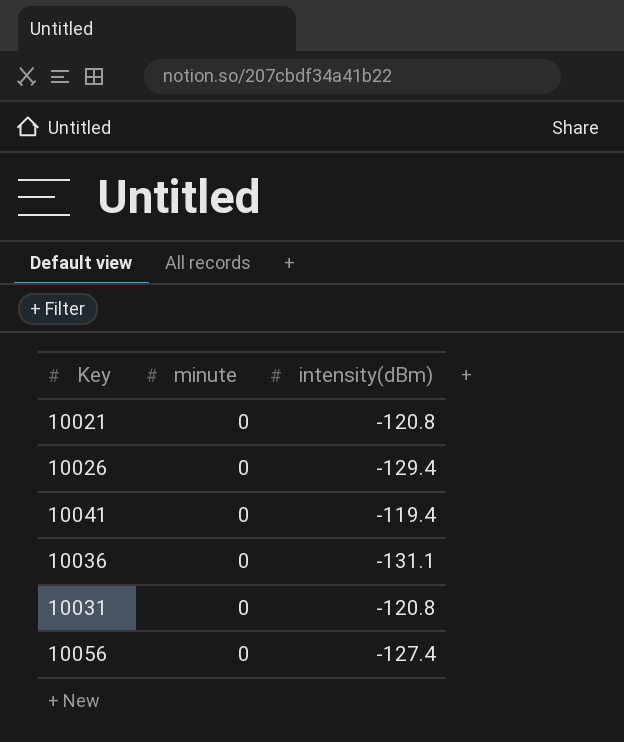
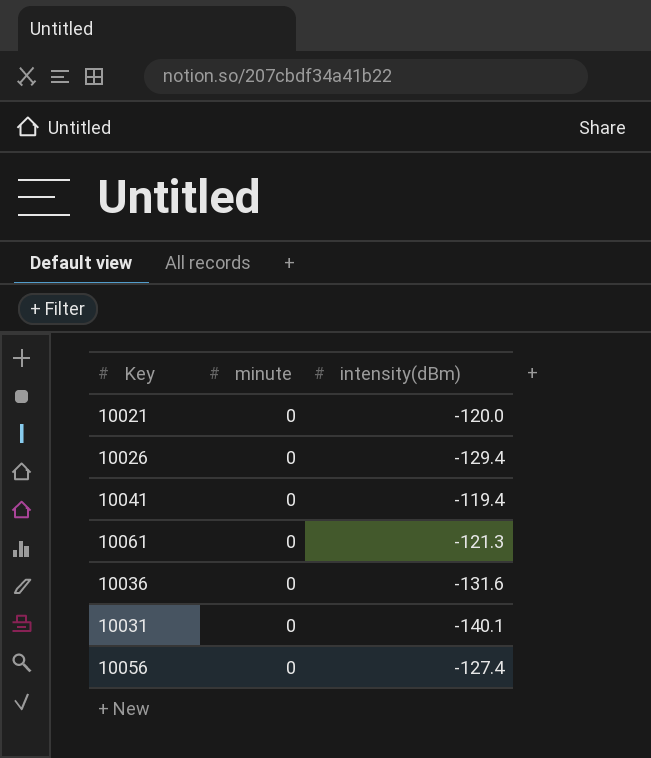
10021 | intensity(dBm): -120.8 -> -120.0
row 10061: none -> 0 | -121.3
10036 | intensity(dBm): -131.1 -> -131.6
10031 | intensity(dBm): -120.8 -> -140.1

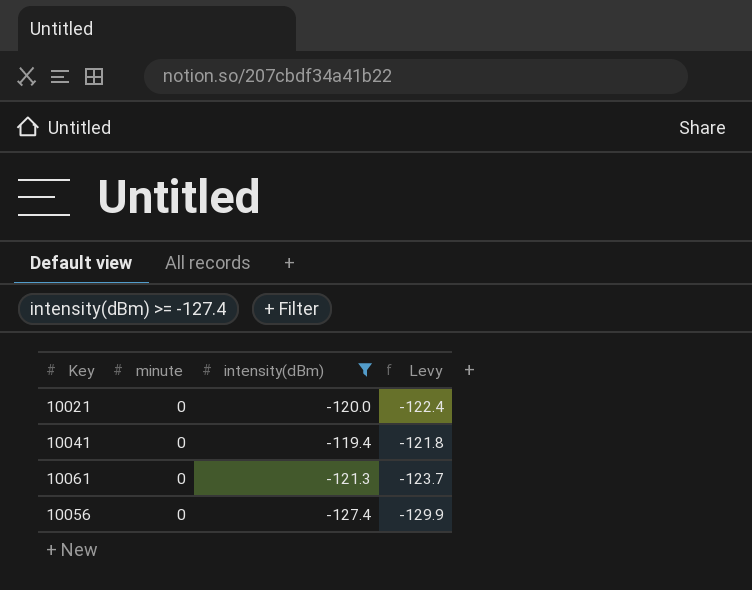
filter: none -> intensity(dBm) >= -127.4
column Levy | formula: none -> [intensity(dBm)] * 1.02

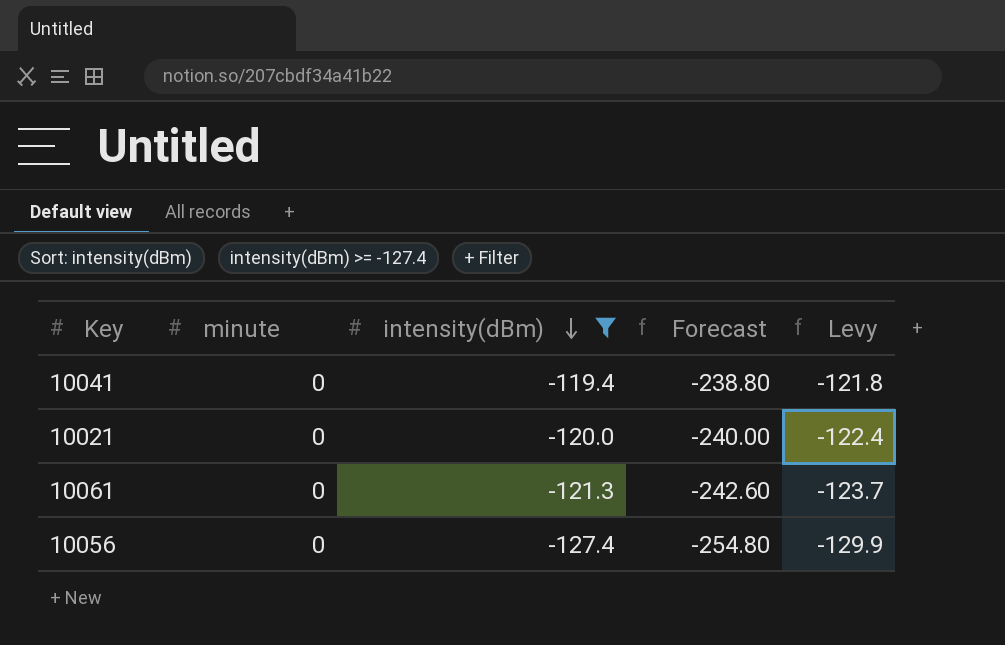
row order: none -> intensity(dBm) descending
column Forecast | formula: none -> [intensity(dBm)] * 2

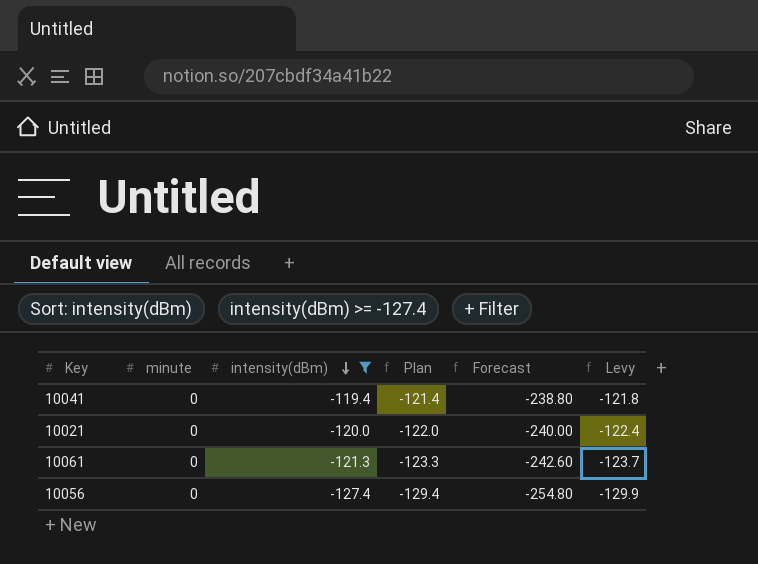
column Plan | formula: none -> [intensity(dBm)] - 2

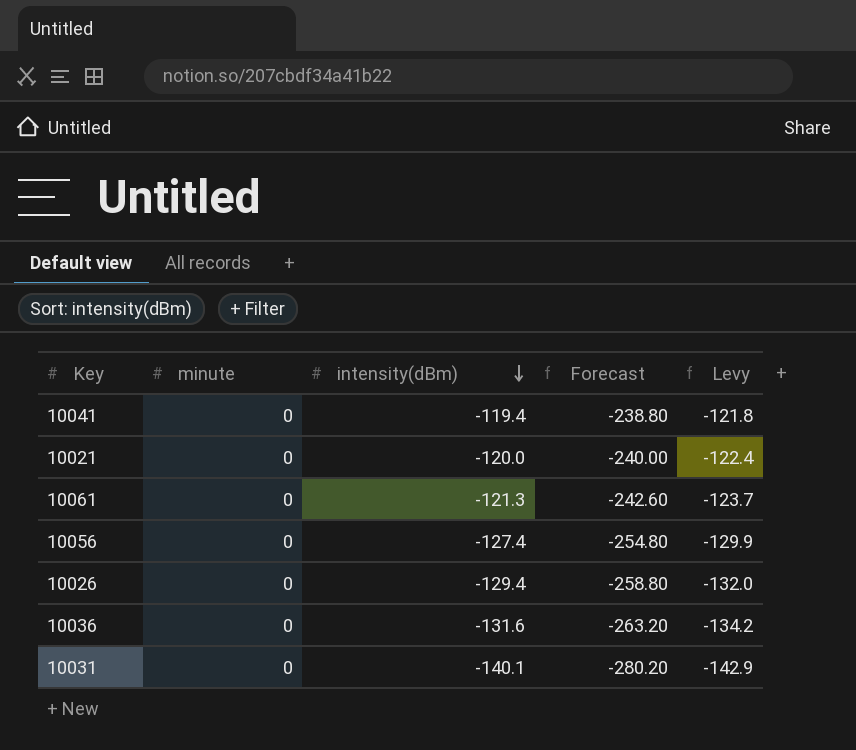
filter: intensity(dBm) >= -127.4 -> none
column Plan | formula: [intensity(dBm)] - 2 -> none

